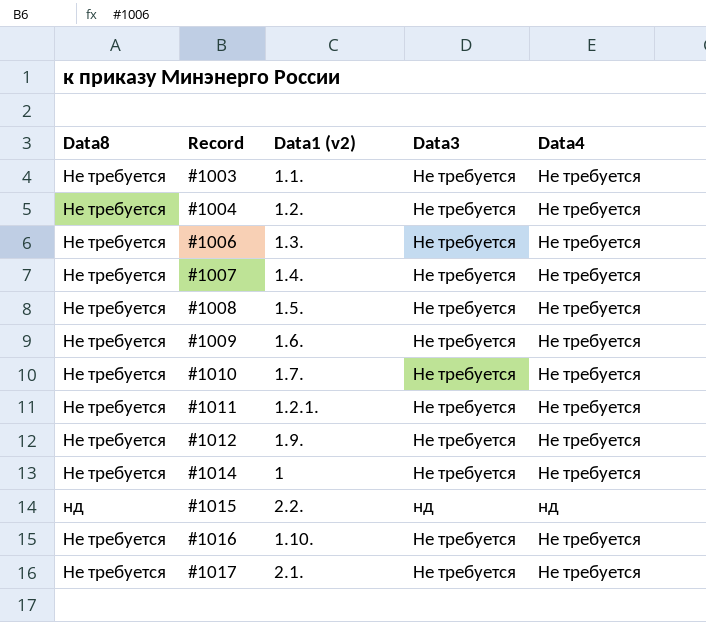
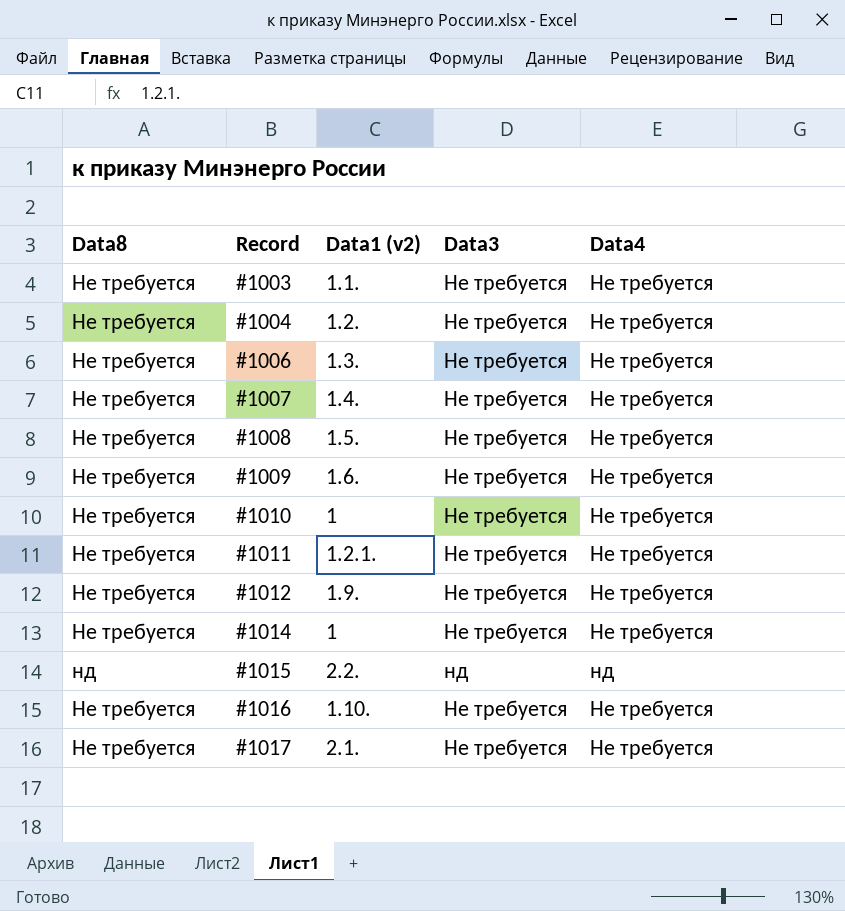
#1010 | Data1 (v2): 1.7. -> 1

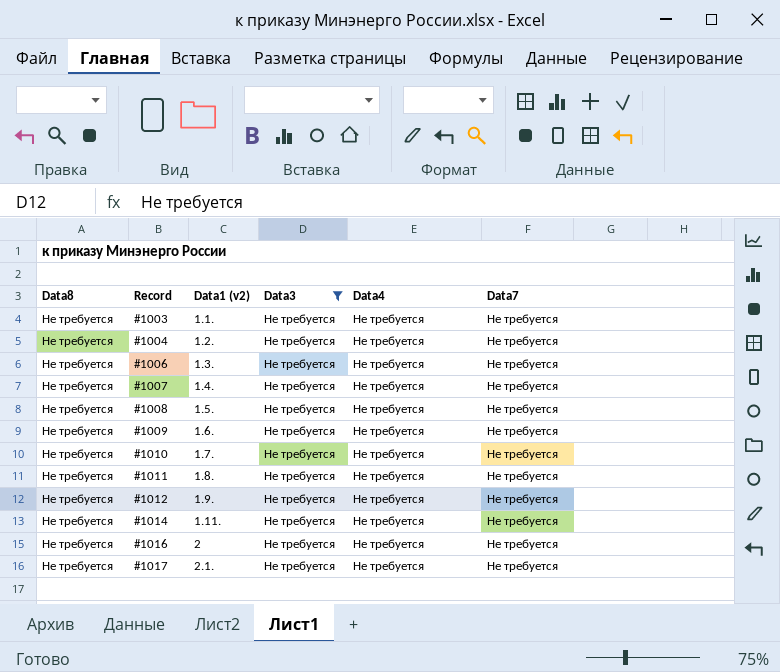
filter: none -> Data3 = Не требуется
column Data7 | position: none -> 6
#1010 | Data1 (v2): 1 -> 1.7.
#1011 | Data1 (v2): 1.2.1. -> 1.8.
#1014 | Data1 (v2): 1 -> 1.11.
#1016 | Data1 (v2): 1.10. -> 2

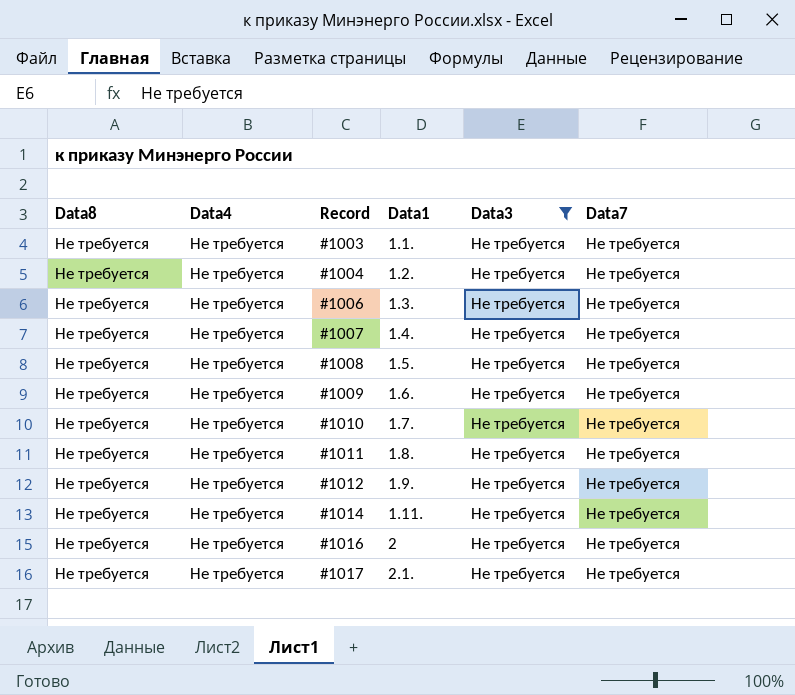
column Data4 | position: 5 -> 2
column name: Data1 (v2) -> Data1

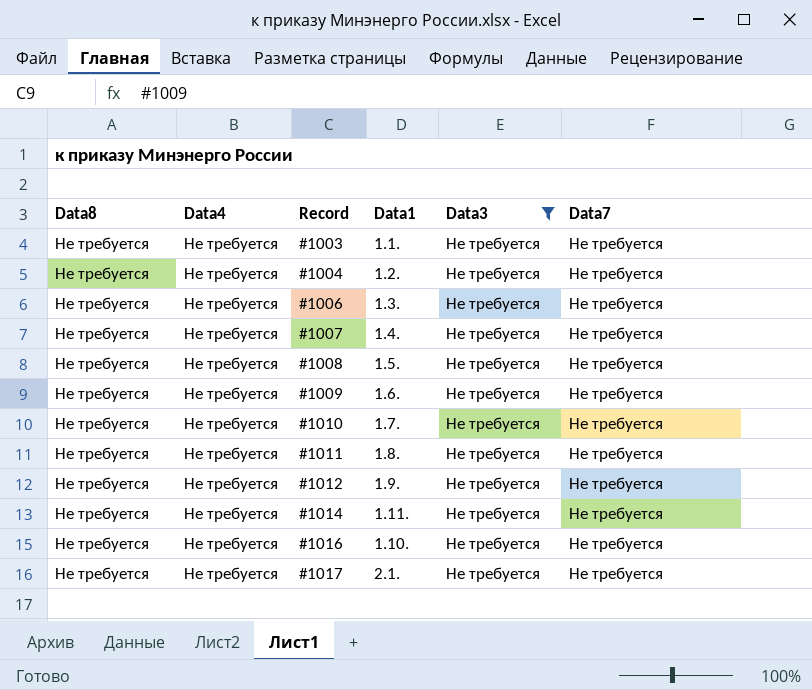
#1016 | Data1: 2 -> 1.10.

